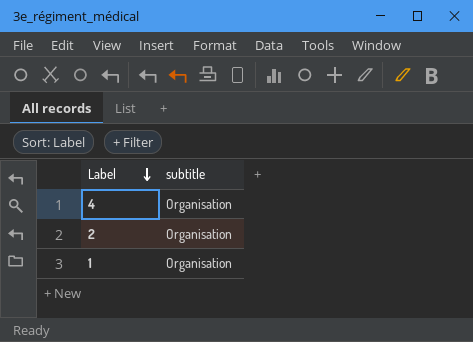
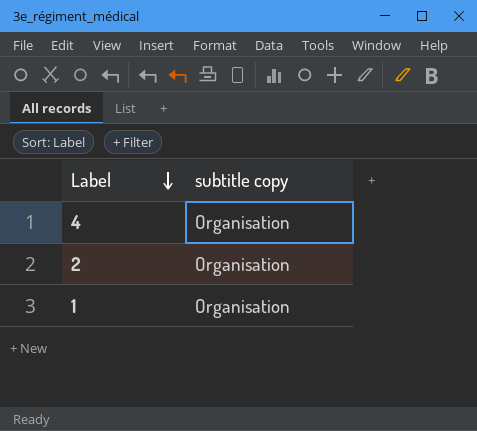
column name: subtitle -> subtitle copy

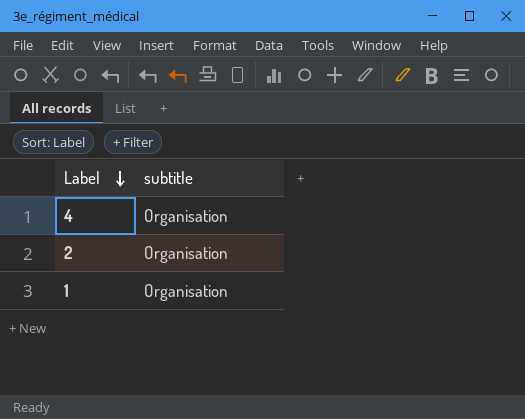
column name: subtitle copy -> subtitle

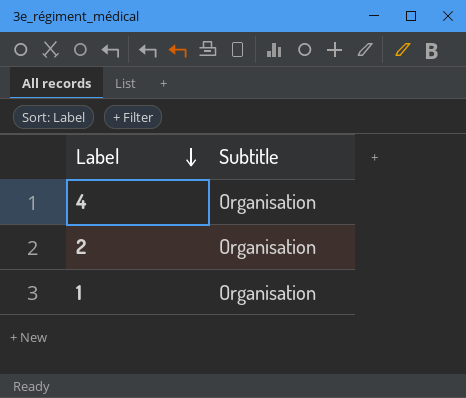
column name: subtitle -> Subtitle

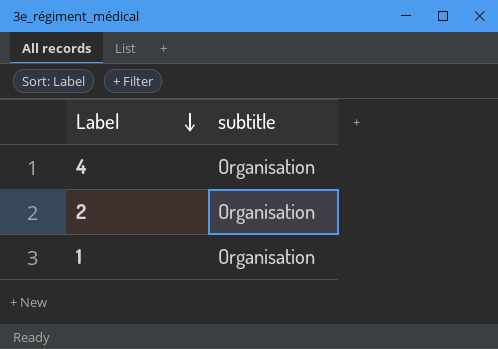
column name: Subtitle -> subtitle

